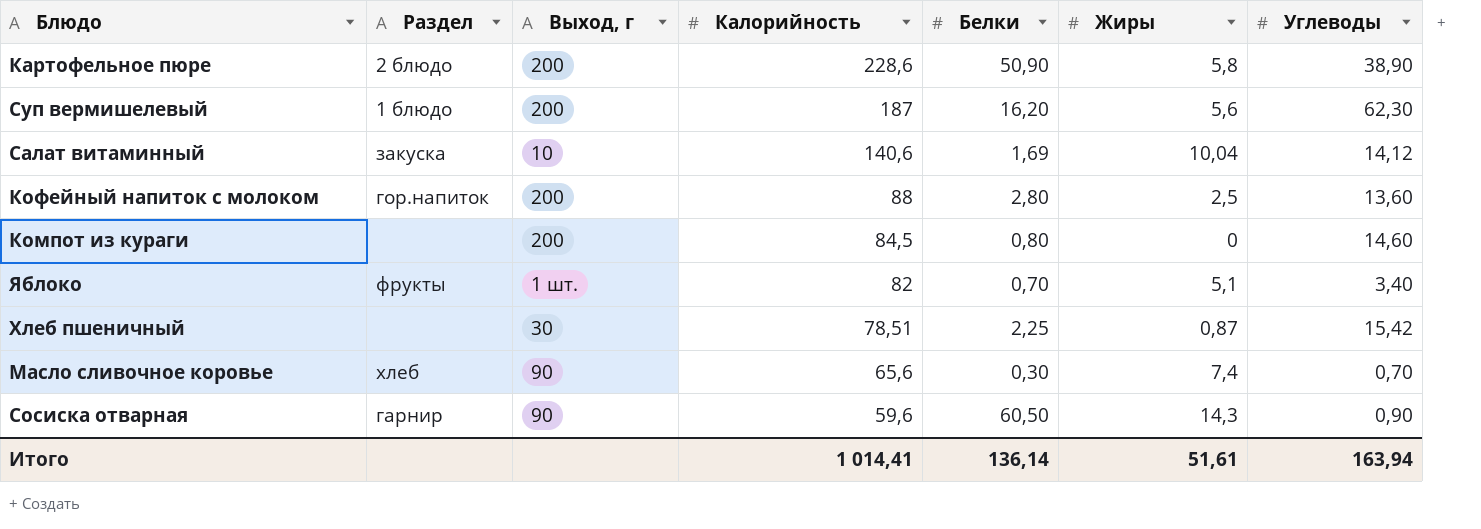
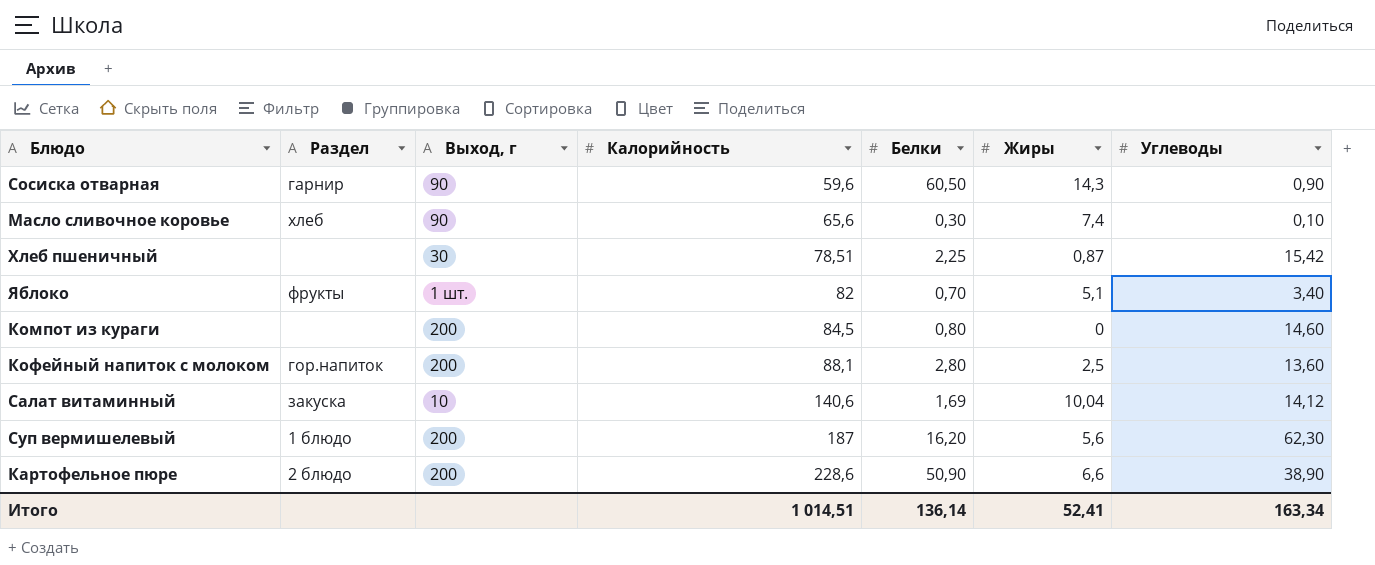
row order: Калорийность descending -> Калорийность ascending
Масло сливочное коровье | Углеводы: 0,70 -> 0,10
Кофейный напиток с молоком | Калорийность: 88 -> 88,1
Картофельное пюре | Жиры: 5,8 -> 6,6
Итого | Калорийность: 1 014,41 -> 1 014,51
Итого | Жиры: 51,61 -> 52,41
Итого | Углеводы: 163,94 -> 163,34

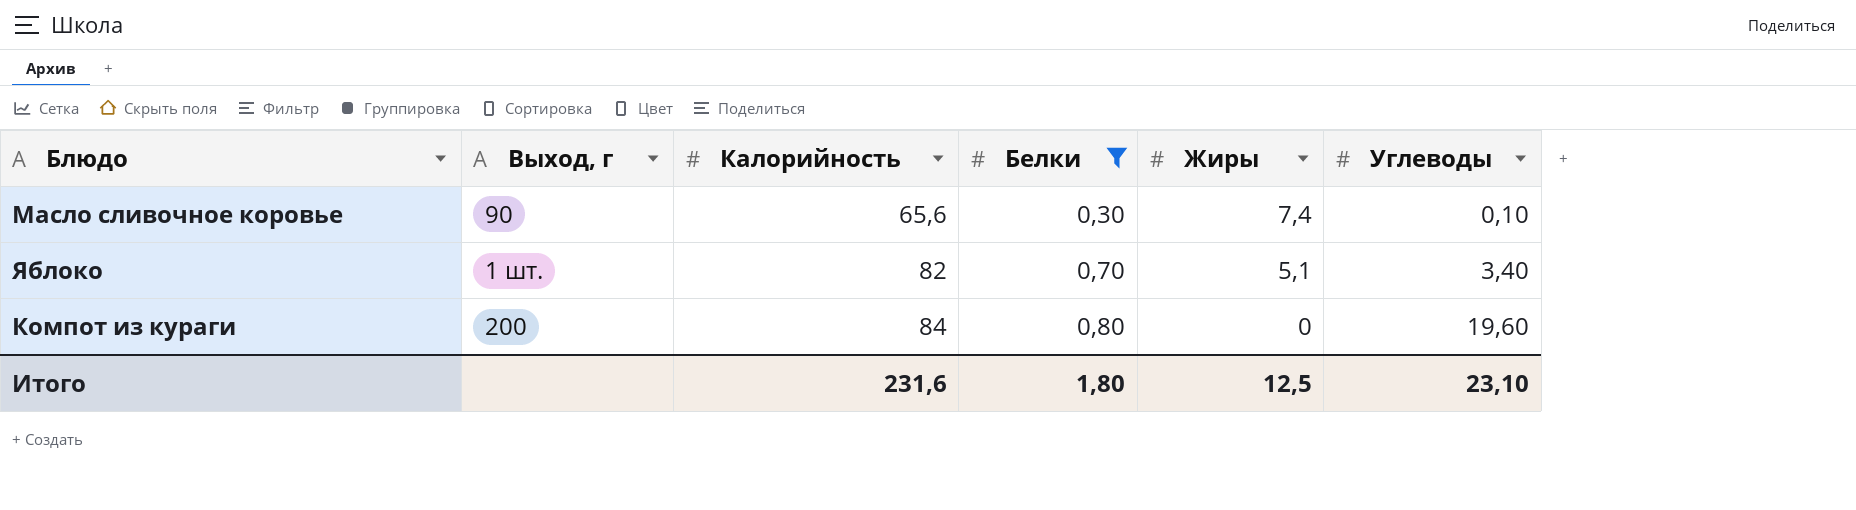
filter: none -> Белки <= 0,80
column Раздел | position: 2 -> none
Компот из кураги | Калорийность: 84,5 -> 84
Компот из кураги | Углеводы: 14,60 -> 19,60
Итого | Калорийность: 1 014,51 -> 231,6
Итого | Белки: 136,14 -> 1,80
Итого | Жиры: 52,41 -> 12,5
Итого | Углеводы: 163,34 -> 23,10

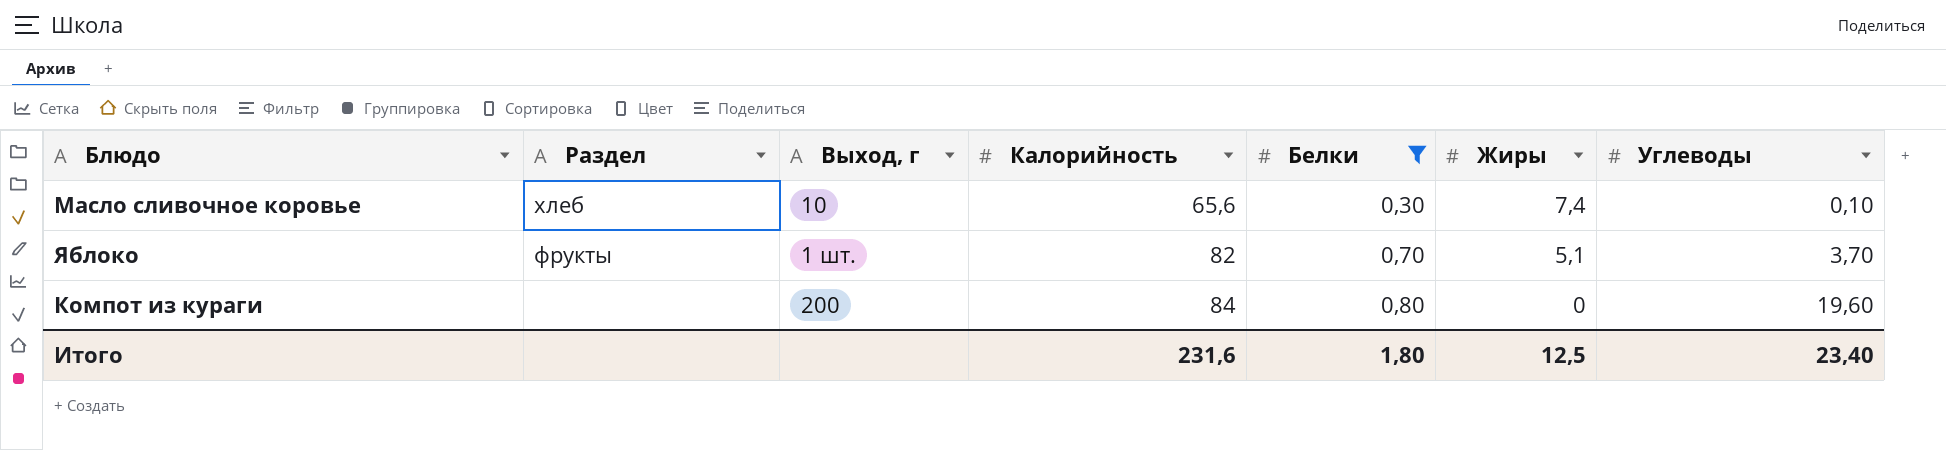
column Раздел | position: none -> 2
Масло сливочное коровье | Выход, г: 90 -> 10
Яблоко | Углеводы: 3,40 -> 3,70
Итого | Углеводы: 23,10 -> 23,40

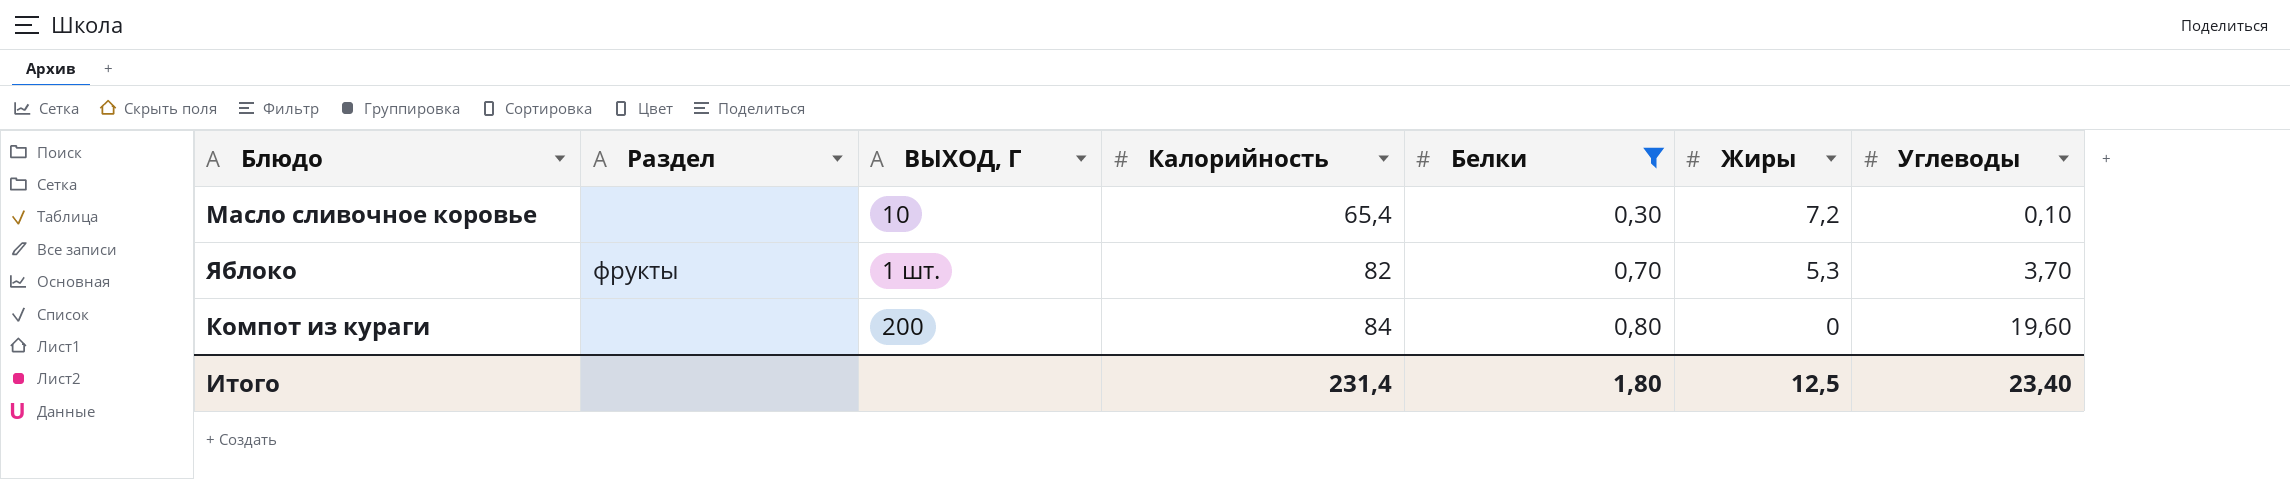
column name: Выход, г -> ВЫХОД, Г
Масло сливочное коровье | Раздел: хлеб -> none
Масло сливочное коровье | Калорийность: 65,6 -> 65,4
Масло сливочное коровье | Жиры: 7,4 -> 7,2
Яблоко | Жиры: 5,1 -> 5,3
Итого | Калорийность: 231,6 -> 231,4

